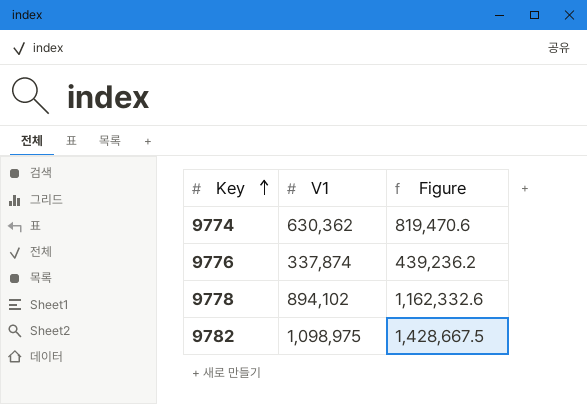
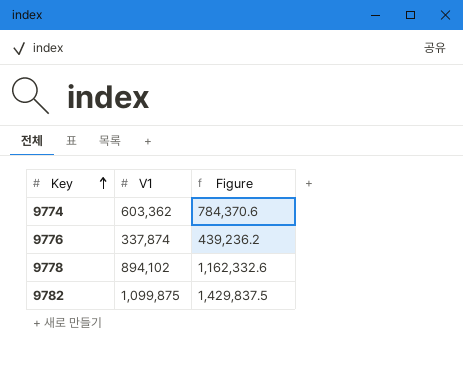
9774 | V1: 630,362 -> 603,362
9774 | Figure: 819,470.6 -> 784,370.6
9782 | V1: 1,098,975 -> 1,099,875
9782 | Figure: 1,428,667.5 -> 1,429,837.5

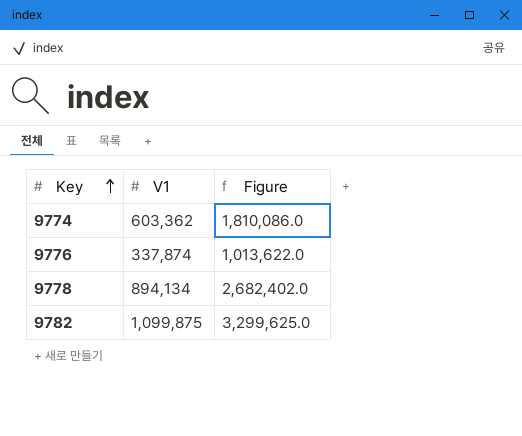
column Figure | formula: [V1] * 1.3 -> [V1] * 3
9778 | V1: 894,102 -> 894,134

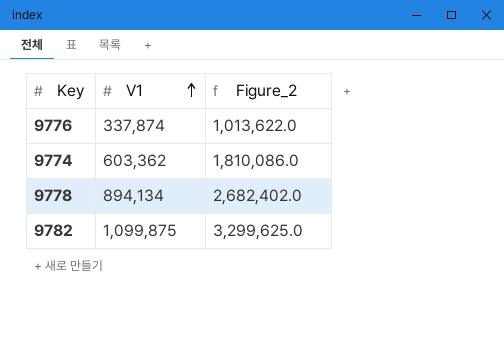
row order: Key ascending -> V1 ascending
column name: Figure -> Figure_2

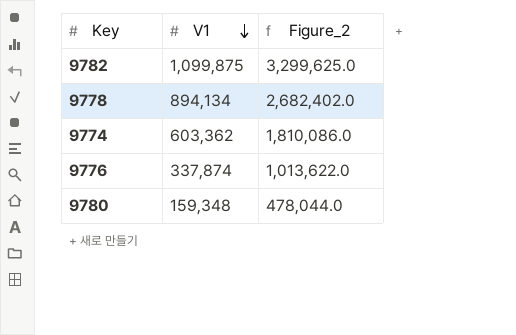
row order: V1 ascending -> V1 descending
row 9780: none -> 159,348 | 478,044.0

